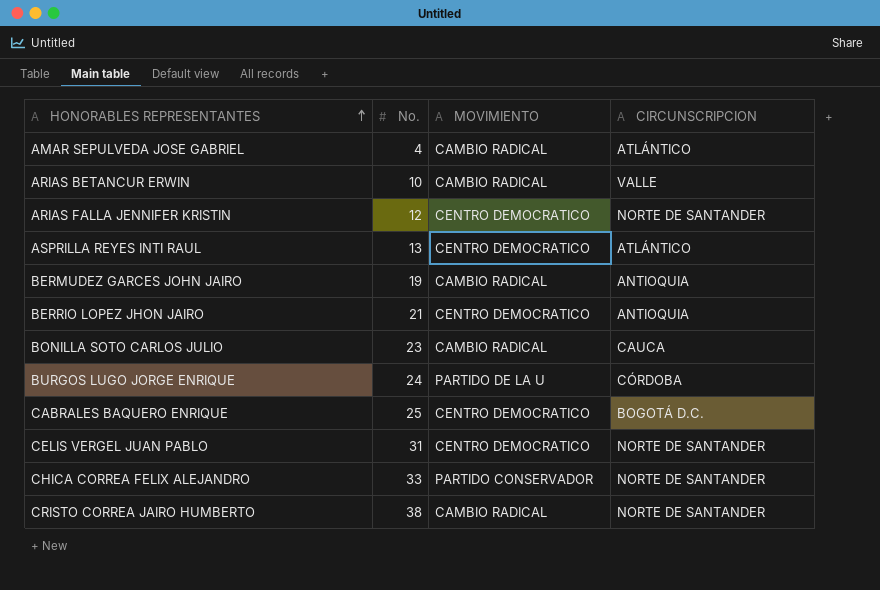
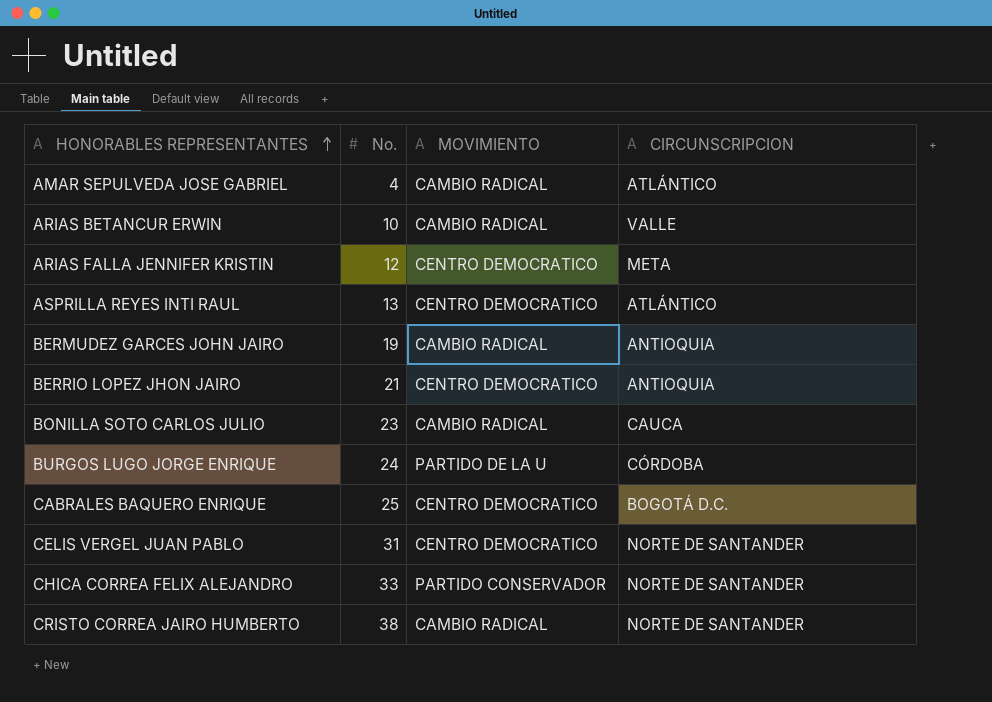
ARIAS FALLA JENNIFER KRISTIN | CIRCUNSCRIPCION: NORTE DE SANTANDER -> META

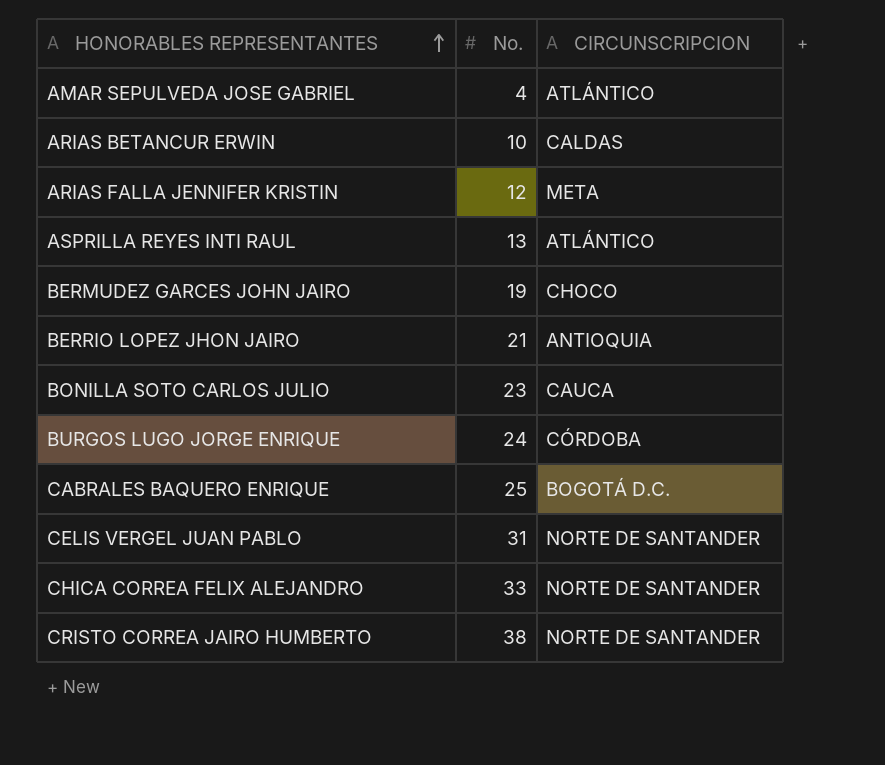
column MOVIMIENTO | position: 3 -> none
ARIAS BETANCUR ERWIN | CIRCUNSCRIPCION: VALLE -> CALDAS
BERMUDEZ GARCES JOHN JAIRO | CIRCUNSCRIPCION: ANTIOQUIA -> CHOCO

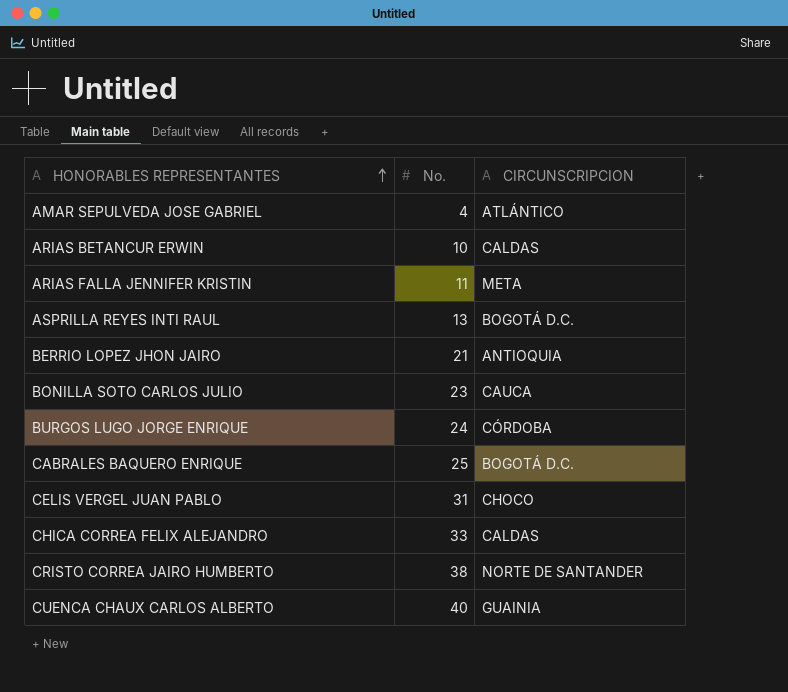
row BERMUDEZ GARCES JOHN JAIRO: 19 | CHOCO -> none
ARIAS FALLA JENNIFER KRISTIN | No.: 12 -> 11
ASPRILLA REYES INTI RAUL | CIRCUNSCRIPCION: ATLÁNTICO -> BOGOTÁ D.C.
CELIS VERGEL JUAN PABLO | CIRCUNSCRIPCION: NORTE DE SANTANDER -> CHOCO
CHICA CORREA FELIX ALEJANDRO | CIRCUNSCRIPCION: NORTE DE SANTANDER -> CALDAS
row CUENCA CHAUX CARLOS ALBERTO: none -> 40 | GUAINIA

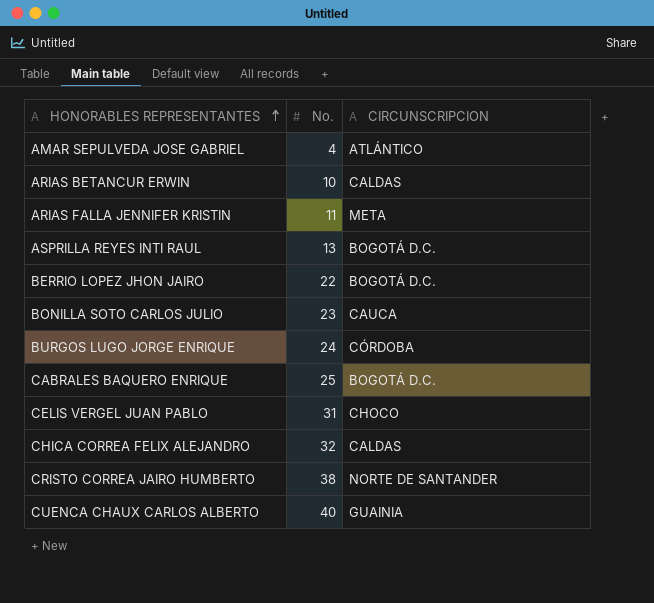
BERRIO LOPEZ JHON JAIRO | No.: 21 -> 22
BERRIO LOPEZ JHON JAIRO | CIRCUNSCRIPCION: ANTIOQUIA -> BOGOTÁ D.C.
CHICA CORREA FELIX ALEJANDRO | No.: 33 -> 32

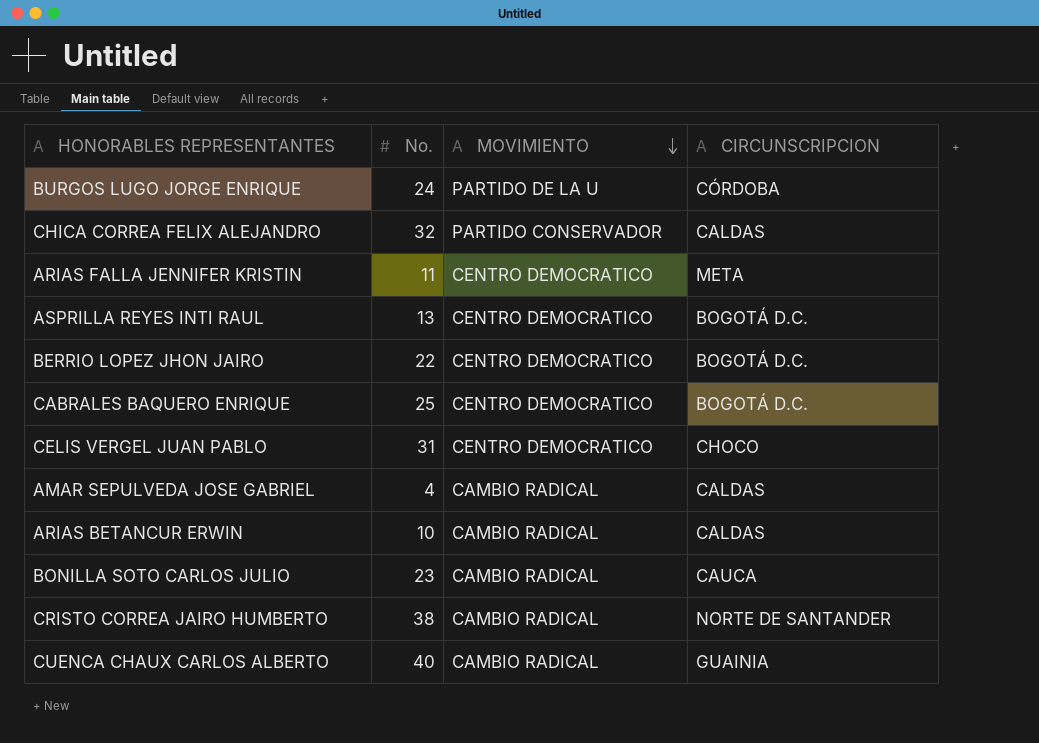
row order: HONORABLES REPRESENTANTES ascending -> MOVIMIENTO descending
column MOVIMIENTO | position: none -> 3
AMAR SEPULVEDA JOSE GABRIEL | CIRCUNSCRIPCION: ATLÁNTICO -> CALDAS

